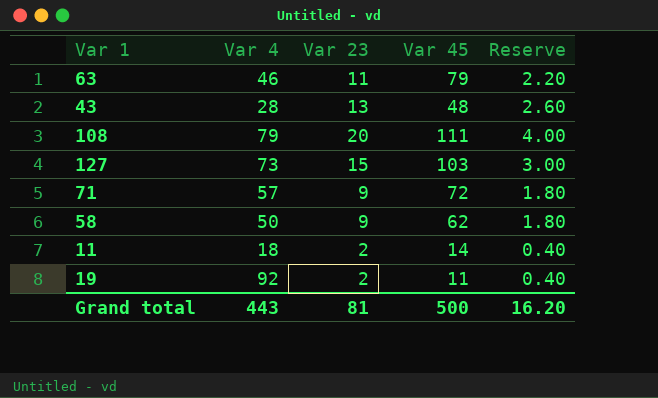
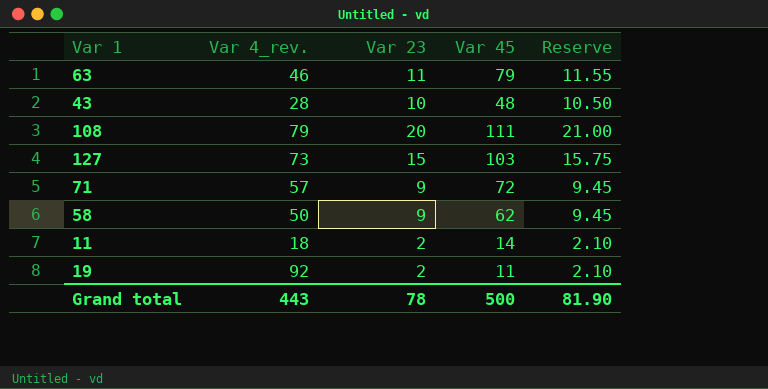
column name: Var 4 -> Var 4_rev.
column Reserve | formula: [Var 23] * 0.2 -> [Var 23] * 1.05
43 | Var 23: 13 -> 10
Grand total | Var 23: 81 -> 78
Grand total | Reserve: 16.20 -> 81.90

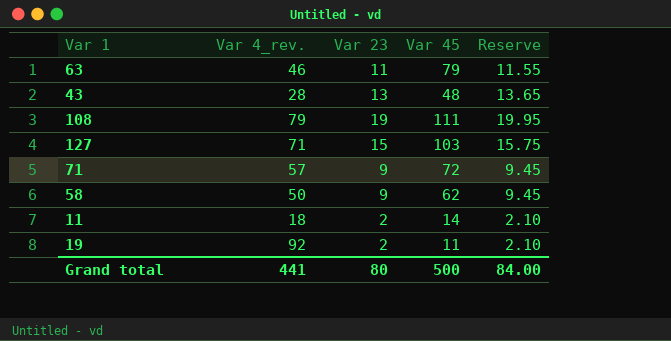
43 | Var 23: 10 -> 13
43 | Reserve: 10.50 -> 13.65
108 | Var 23: 20 -> 19
108 | Reserve: 21.00 -> 19.95
127 | Var 4_rev.: 73 -> 71
Grand total | Var 4_rev.: 443 -> 441
Grand total | Var 23: 78 -> 80
Grand total | Reserve: 81.90 -> 84.00

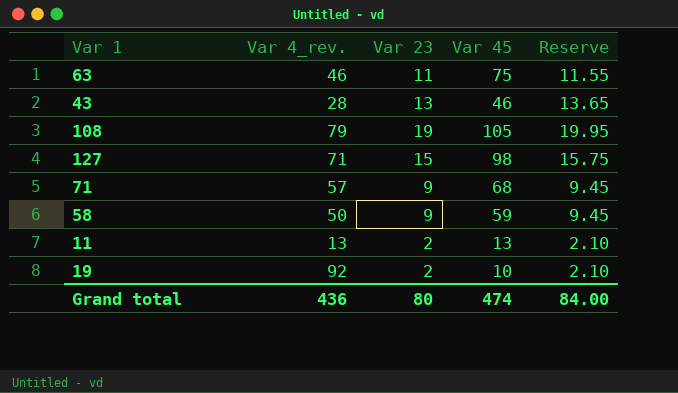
63 | Var 45: 79 -> 75
43 | Var 45: 48 -> 46
108 | Var 45: 111 -> 105
127 | Var 45: 103 -> 98
71 | Var 45: 72 -> 68
58 | Var 45: 62 -> 59
11 | Var 4_rev.: 18 -> 13
11 | Var 45: 14 -> 13
19 | Var 45: 11 -> 10
Grand total | Var 4_rev.: 441 -> 436
Grand total | Var 45: 500 -> 474

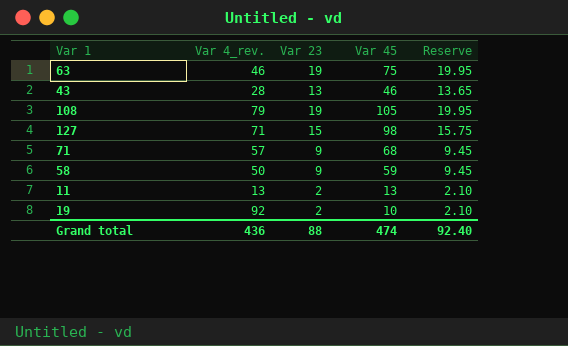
63 | Var 23: 11 -> 19
63 | Reserve: 11.55 -> 19.95
Grand total | Var 23: 80 -> 88
Grand total | Reserve: 84.00 -> 92.40

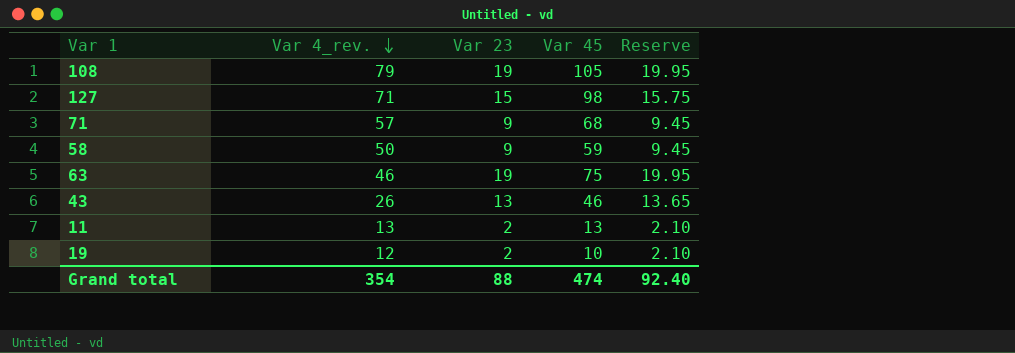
row order: none -> Var 4_rev. descending
43 | Var 4_rev.: 28 -> 26
19 | Var 4_rev.: 92 -> 12
Grand total | Var 4_rev.: 436 -> 354

